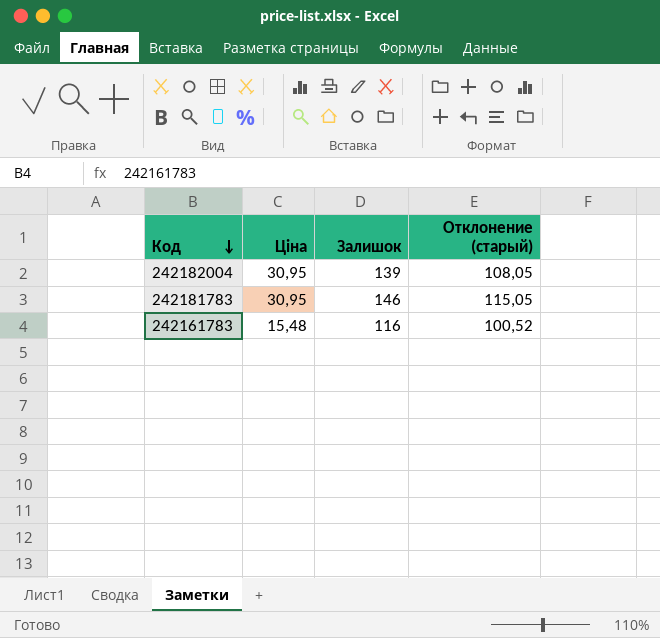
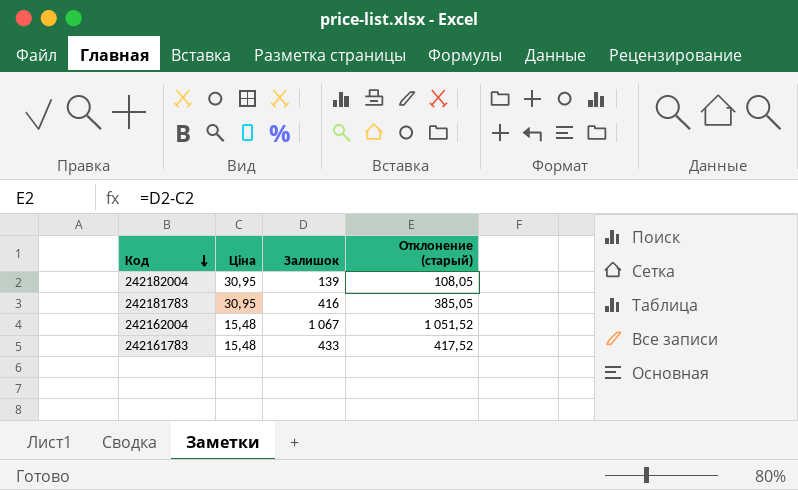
242181783 | Залишок: 146 -> 416
242181783 | Отклонение (старый): 115,05 -> 385,05
row 242162004: none -> 15,48 | 1 067 | 1 051,52
242161783 | Залишок: 116 -> 433
242161783 | Отклонение (старый): 100,52 -> 417,52

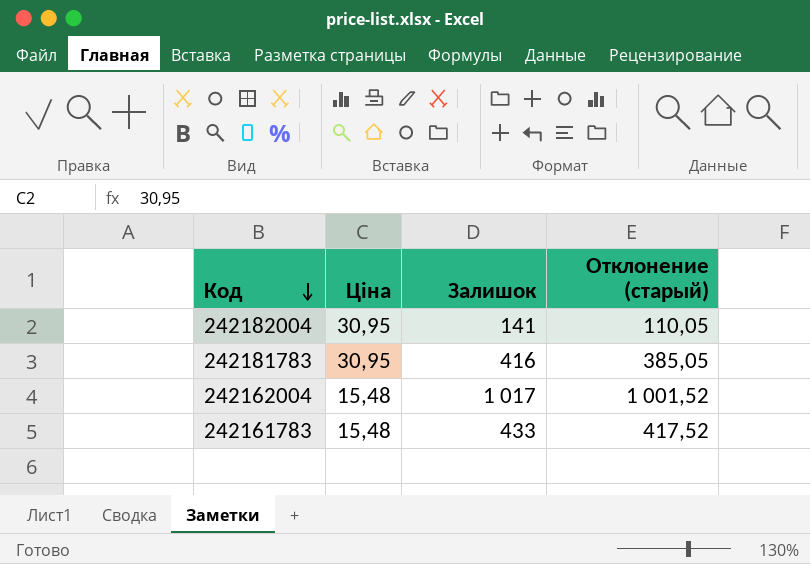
242182004 | Залишок: 139 -> 141
242182004 | Отклонение (старый): 108,05 -> 110,05
242162004 | Залишок: 1 067 -> 1 017
242162004 | Отклонение (старый): 1 051,52 -> 1 001,52

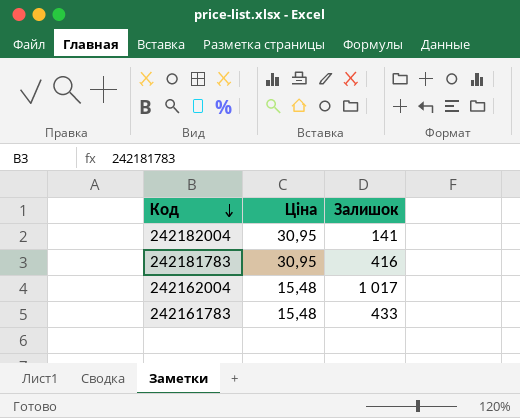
column Отклонение (старый) | formula: [Залишок] - [Ціна] -> none

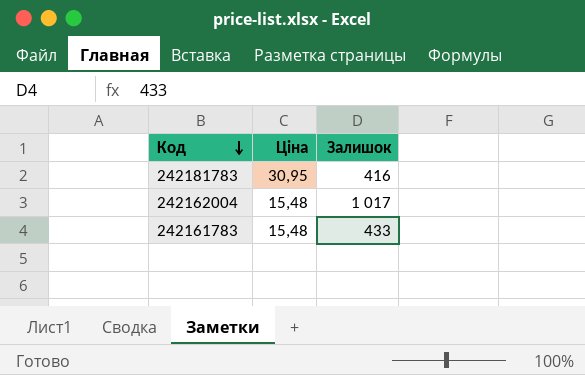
row 242182004: 30,95 | 141 -> none

